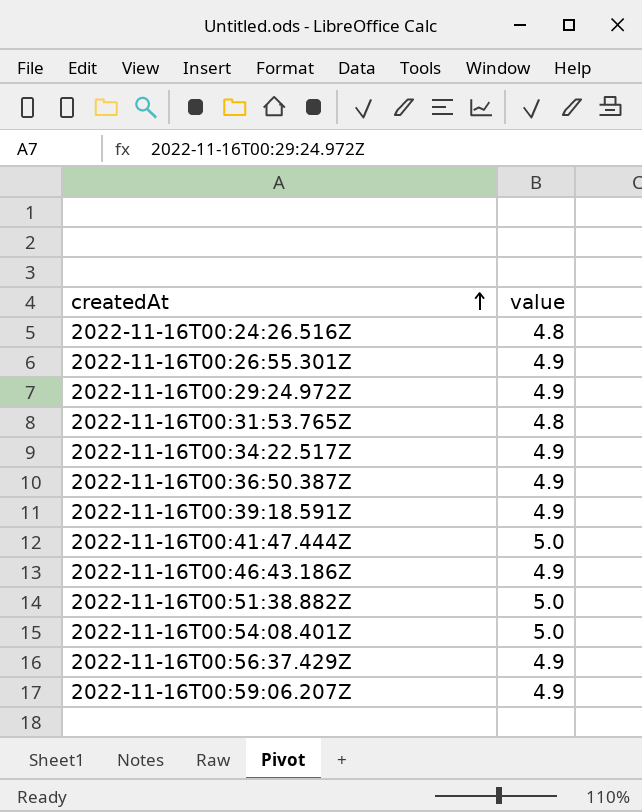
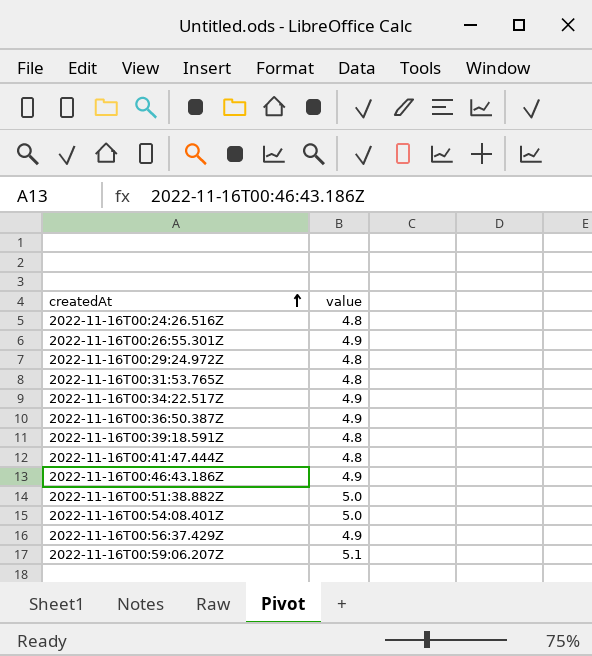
2022-11-16T00:29:24.972Z | value: 4.9 -> 4.8
2022-11-16T00:39:18.591Z | value: 4.9 -> 4.8
2022-11-16T00:41:47.444Z | value: 5.0 -> 4.8
2022-11-16T00:59:06.207Z | value: 4.9 -> 5.1

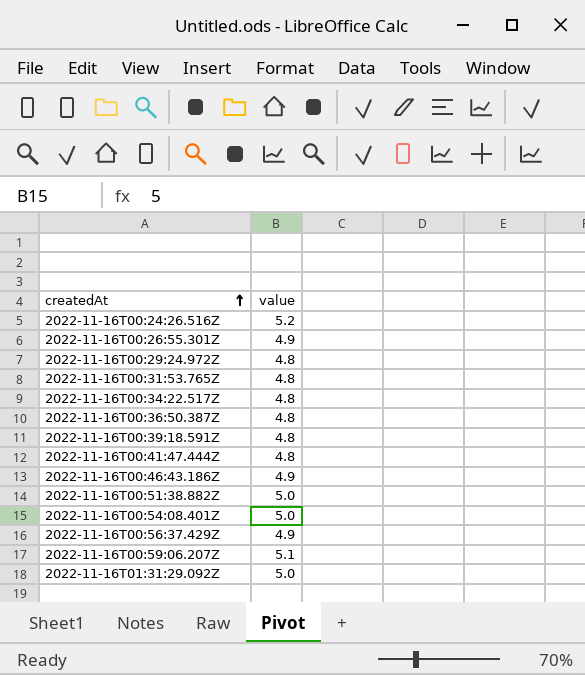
2022-11-16T00:24:26.516Z | value: 4.8 -> 5.2
2022-11-16T00:34:22.517Z | value: 4.9 -> 4.8
2022-11-16T00:36:50.387Z | value: 4.9 -> 4.8
row 2022-11-16T01:31:29.092Z: none -> 5.0

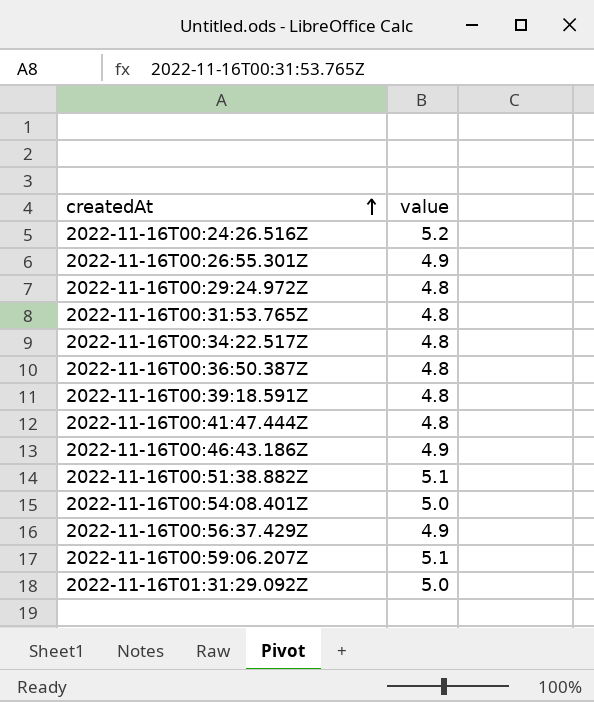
2022-11-16T00:51:38.882Z | value: 5.0 -> 5.1

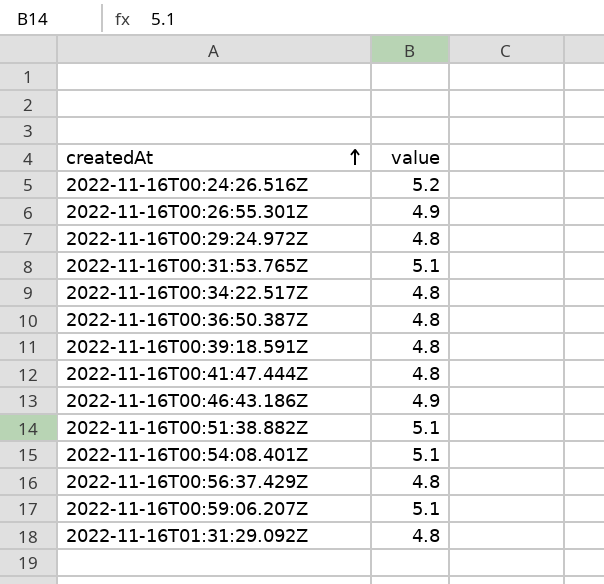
2022-11-16T00:31:53.765Z | value: 4.8 -> 5.1
2022-11-16T00:54:08.401Z | value: 5.0 -> 5.1
2022-11-16T00:56:37.429Z | value: 4.9 -> 4.8
2022-11-16T01:31:29.092Z | value: 5.0 -> 4.8

